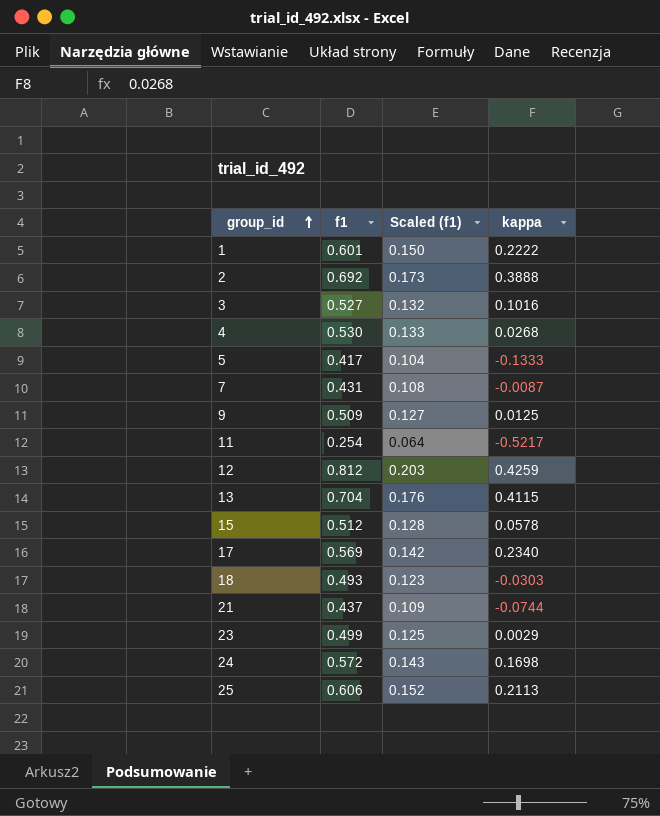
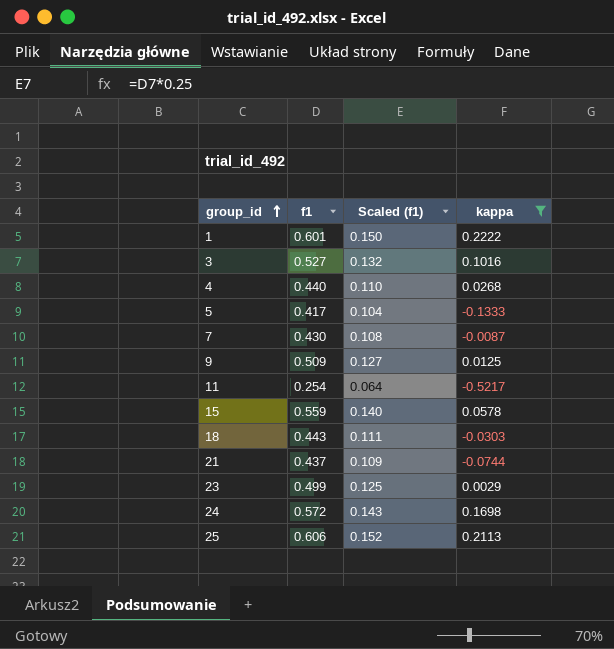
filter: none -> kappa <= 0.2222
4 | f1: 0.530 -> 0.440
4 | Scaled (f1): 0.133 -> 0.110
7 | f1: 0.431 -> 0.430
15 | f1: 0.512 -> 0.559
15 | Scaled (f1): 0.128 -> 0.140
18 | f1: 0.493 -> 0.443
18 | Scaled (f1): 0.123 -> 0.111

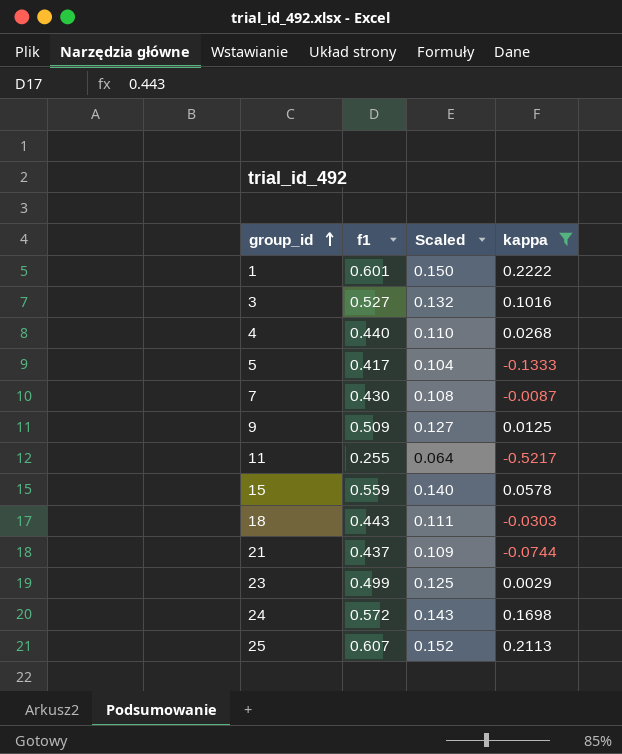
column name: Scaled (f1) -> Scaled
11 | f1: 0.254 -> 0.255
25 | f1: 0.606 -> 0.607

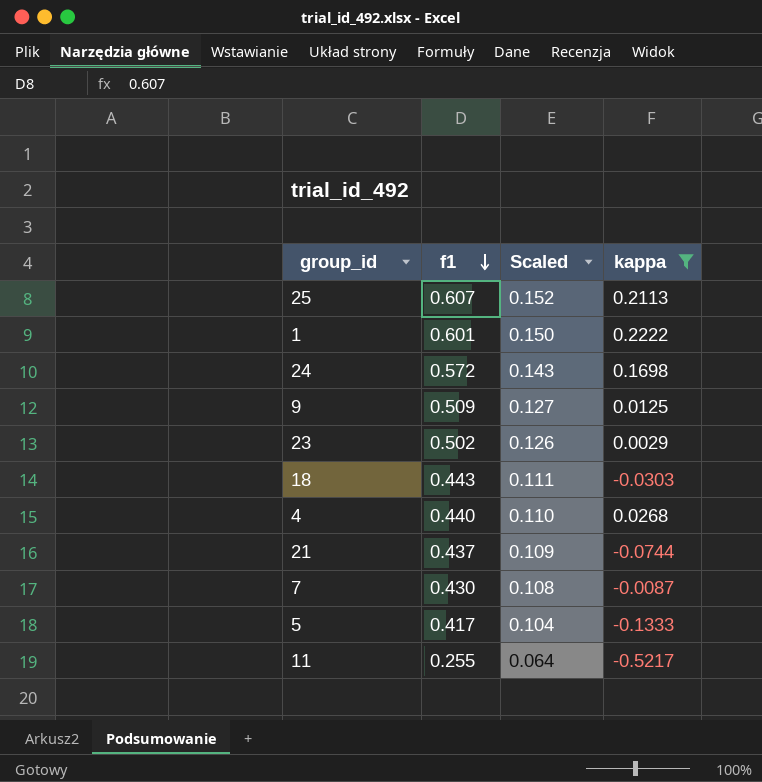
row order: group_id ascending -> f1 descending
row 3: 0.527 | 0.132 | 0.1016 -> none
row 15: 0.559 | 0.140 | 0.0578 -> none
23 | f1: 0.499 -> 0.502
23 | Scaled: 0.125 -> 0.126

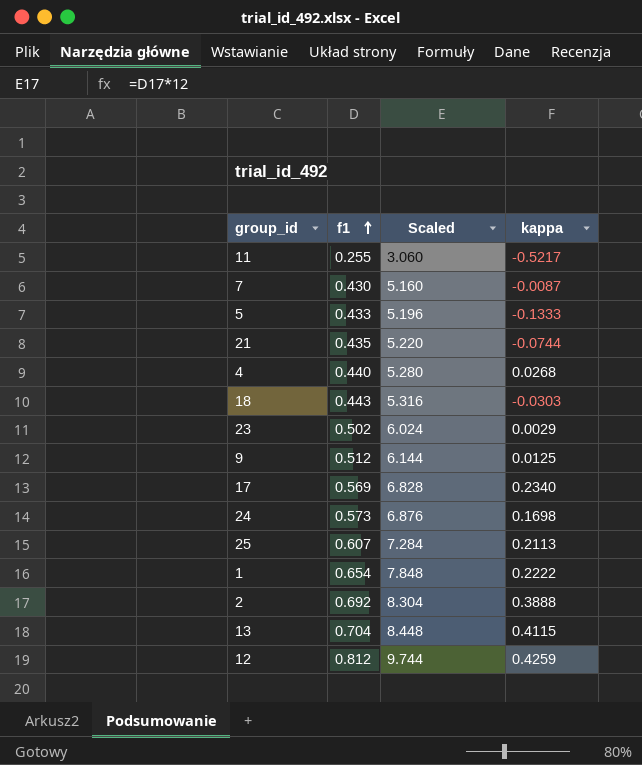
filter: kappa <= 0.2222 -> none
row order: f1 descending -> f1 ascending
column Scaled | formula: [f1] * 0.25 -> [f1] * 12
5 | f1: 0.417 -> 0.433
21 | f1: 0.437 -> 0.435
9 | f1: 0.509 -> 0.512
24 | f1: 0.572 -> 0.573
1 | f1: 0.601 -> 0.654

